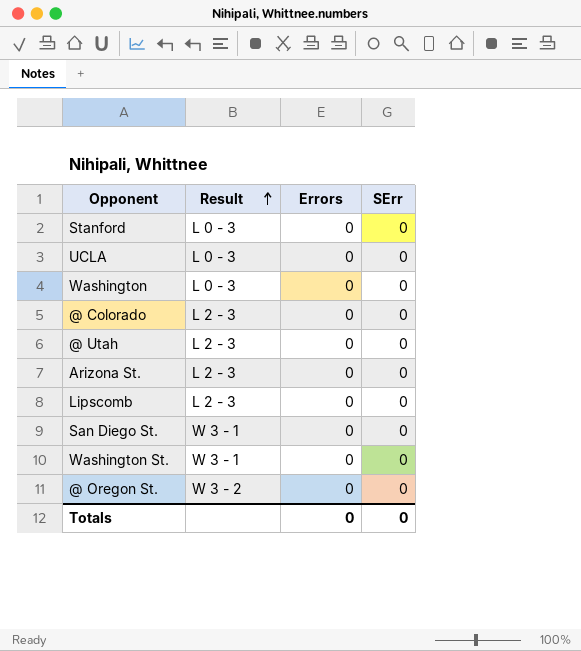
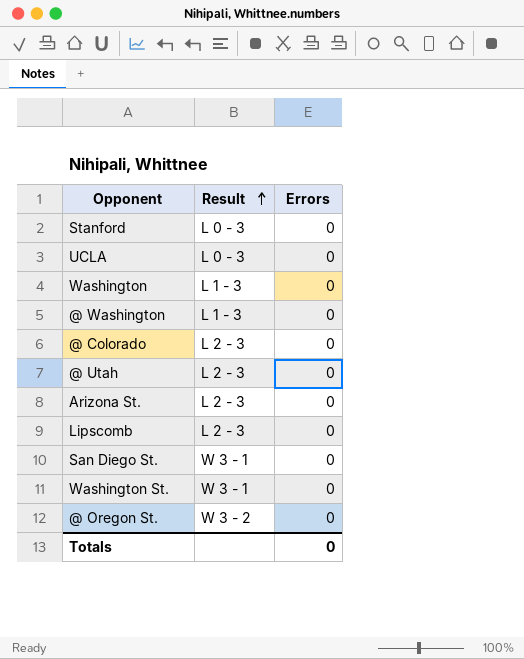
column SErr | position: 4 -> none
Washington | Result: L 0 - 3 -> L 1 - 3
row @ Washington: none -> L 1 - 3 | 0

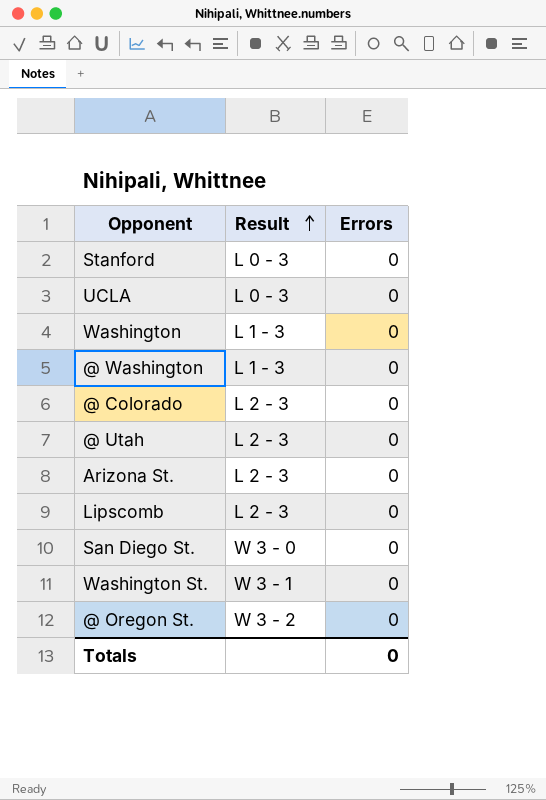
San Diego St. | Result: W 3 - 1 -> W 3 - 0

